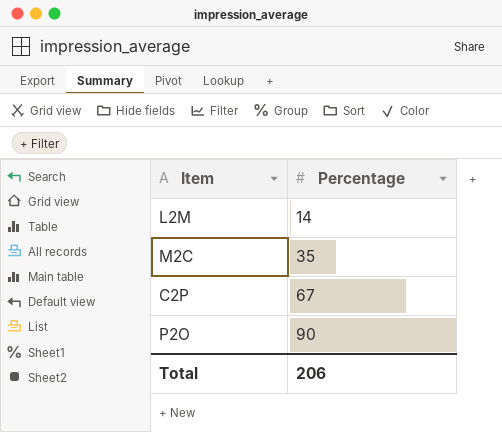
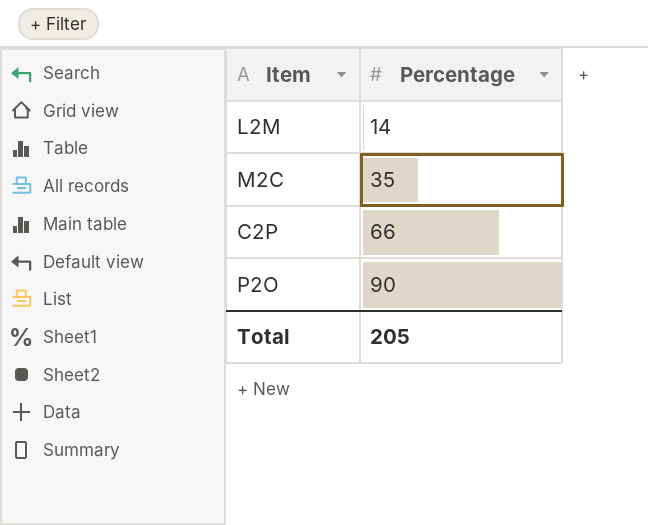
C2P | Percentage: 67 -> 66
Total | Percentage: 206 -> 205

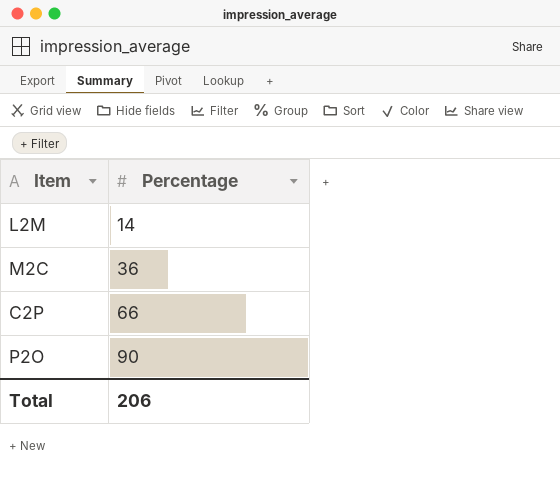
M2C | Percentage: 35 -> 36
Total | Percentage: 205 -> 206

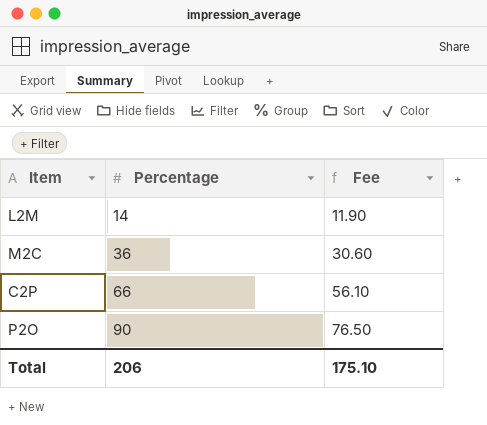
column Fee | formula: none -> [Percentage] * 0.85

